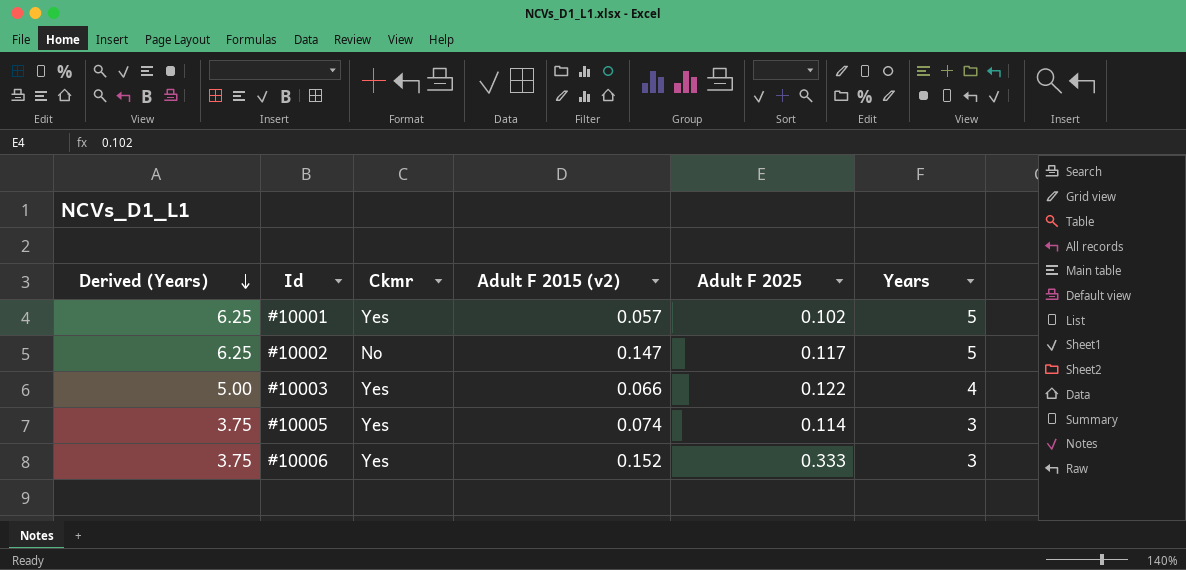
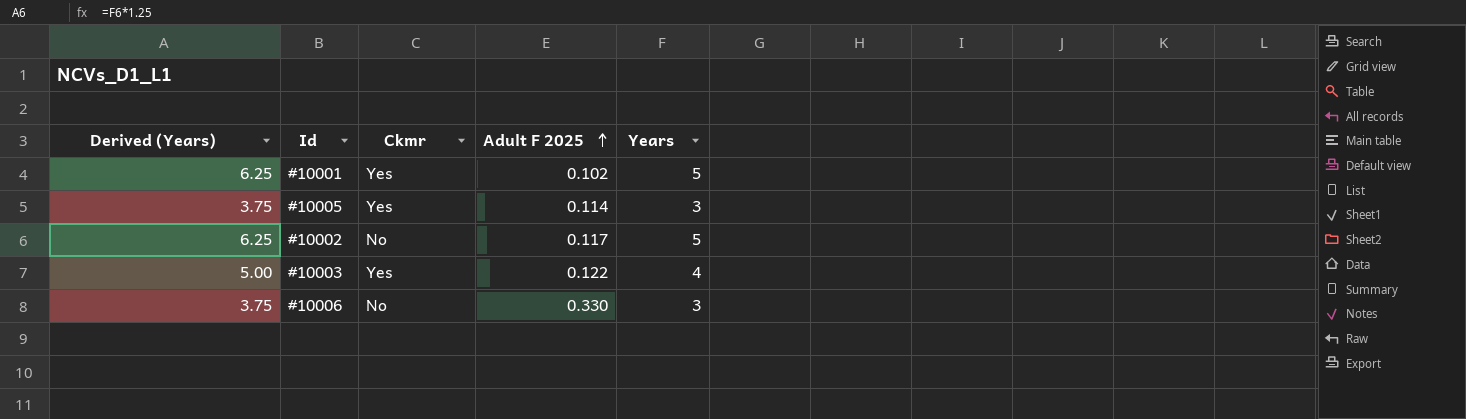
row order: Derived (Years) descending -> Adult F 2025 ascending
column Adult F 2015 (v2) | position: 4 -> none
#10006 | Ckmr: Yes -> No
#10006 | Adult F 2025: 0.333 -> 0.330

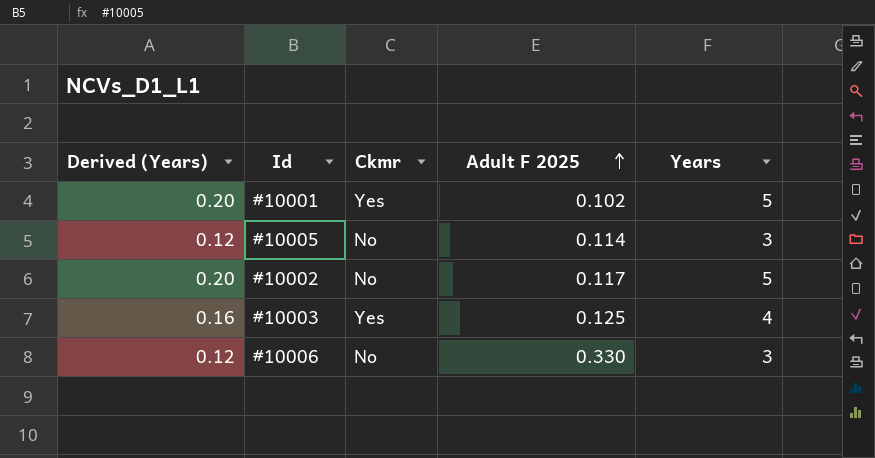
column Derived (Years) | formula: [Years] * 1.25 -> [Years] * 0.04
#10005 | Ckmr: Yes -> No
#10003 | Adult F 2025: 0.122 -> 0.125

